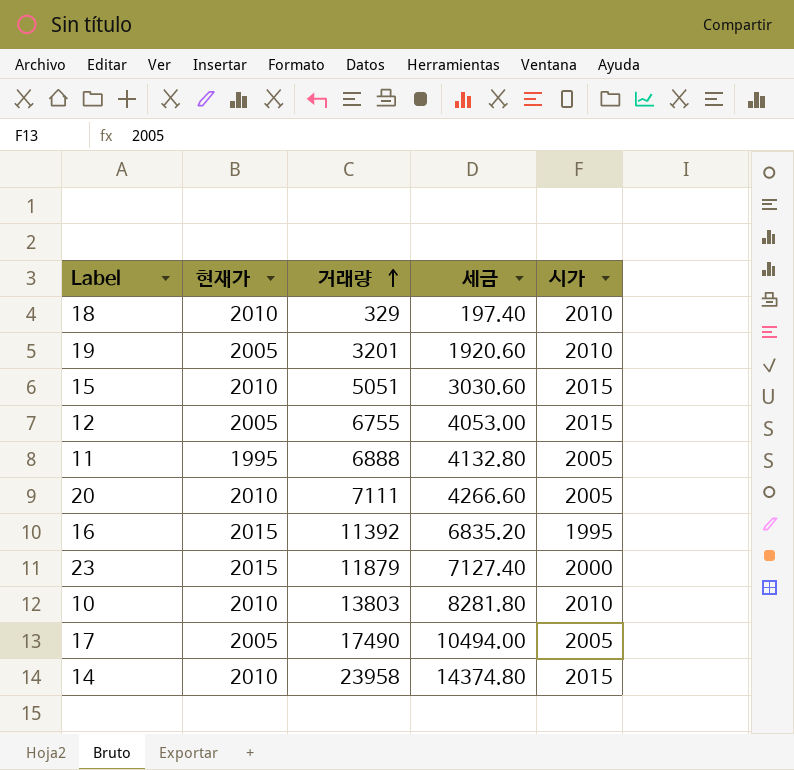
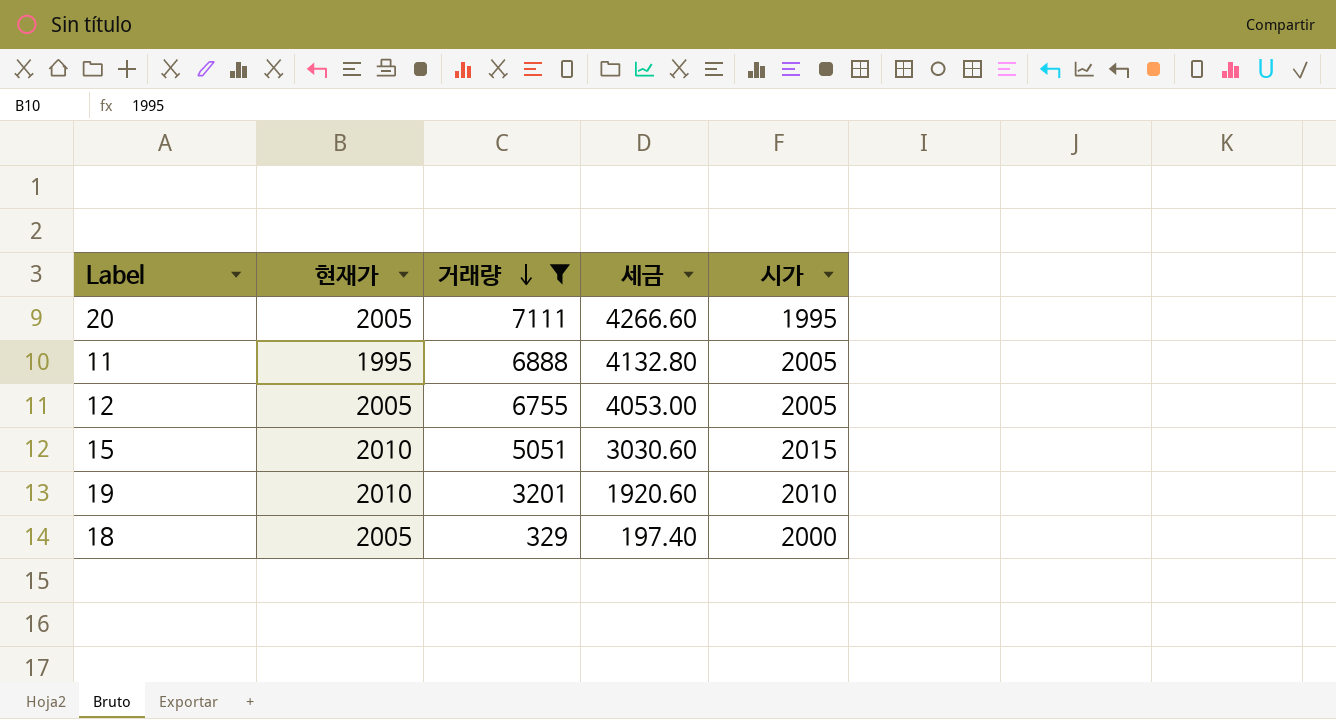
filter: none -> 거래량 <= 7111
row order: 거래량 ascending -> 거래량 descending
20 | 현재가: 2010 -> 2005
20 | 시가: 2005 -> 1995
12 | 시가: 2015 -> 2005
19 | 현재가: 2005 -> 2010
18 | 현재가: 2010 -> 2005
18 | 시가: 2010 -> 2000

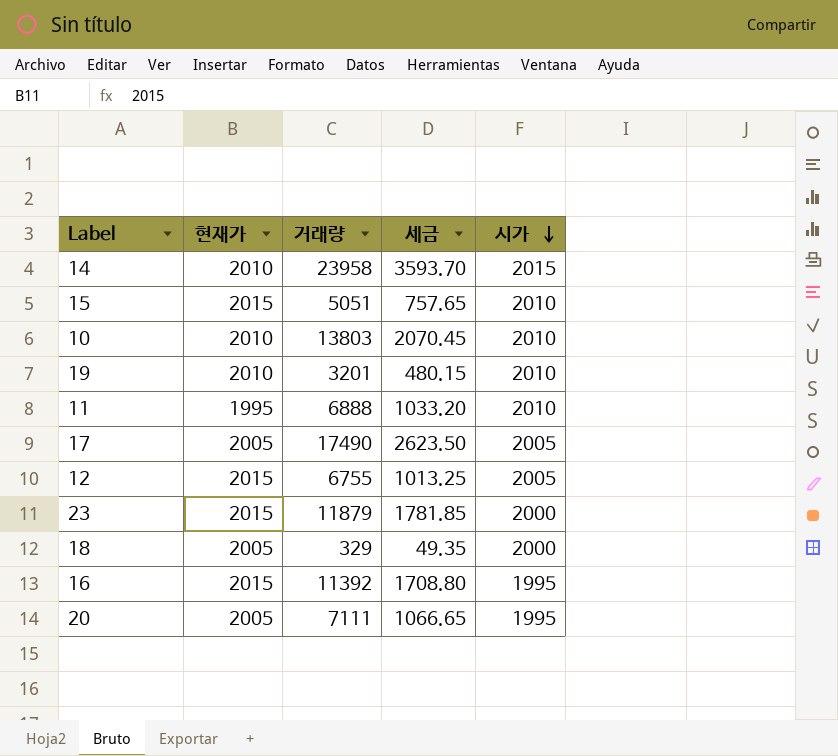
filter: 거래량 <= 7111 -> none
row order: 거래량 descending -> 시가 descending
column 세금 | formula: [거래량] * 0.6 -> [거래량] * 0.15
15 | 현재가: 2010 -> 2015
15 | 시가: 2015 -> 2010
11 | 시가: 2005 -> 2010
12 | 현재가: 2005 -> 2015

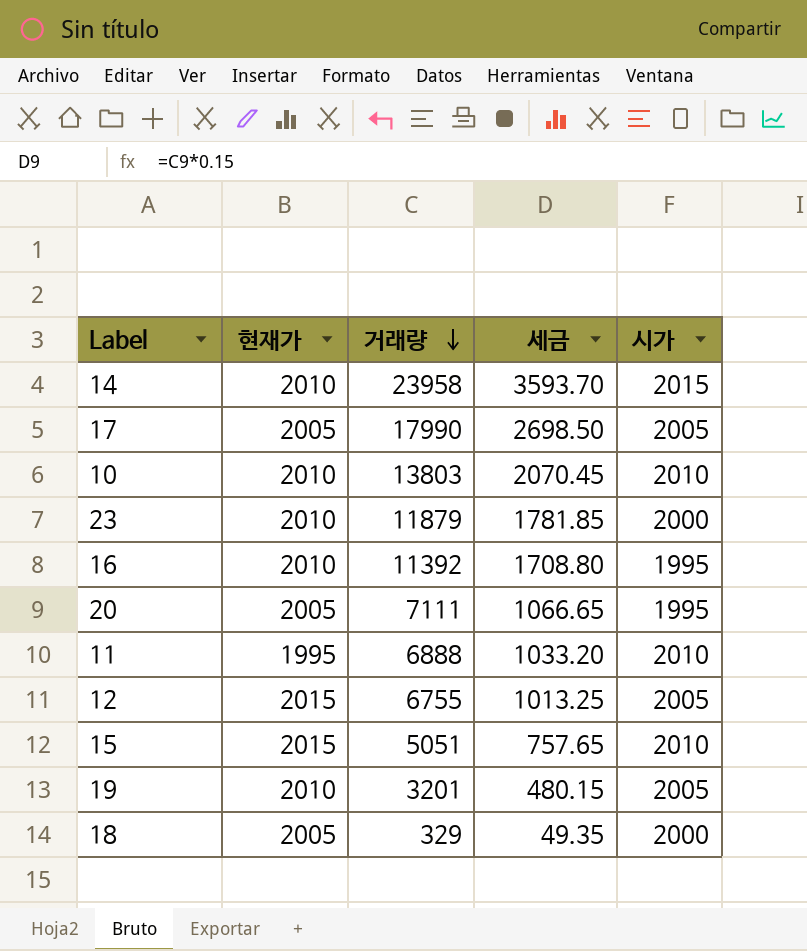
row order: 시가 descending -> 거래량 descending
17 | 거래량: 17490 -> 17990
17 | 세금: 2623.50 -> 2698.50
23 | 현재가: 2015 -> 2010
16 | 현재가: 2015 -> 2010
19 | 시가: 2010 -> 2005

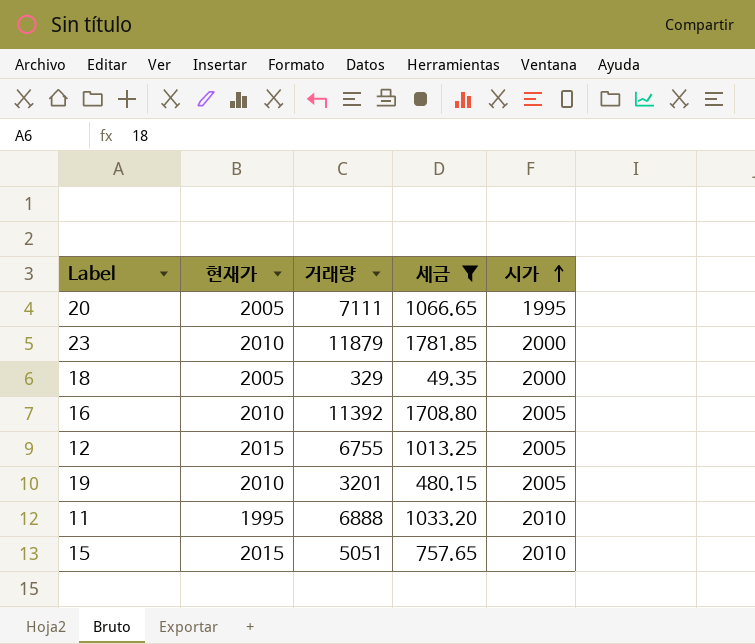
filter: none -> 세금 <= 1781.85
row order: 거래량 descending -> 시가 ascending
16 | 시가: 1995 -> 2005

